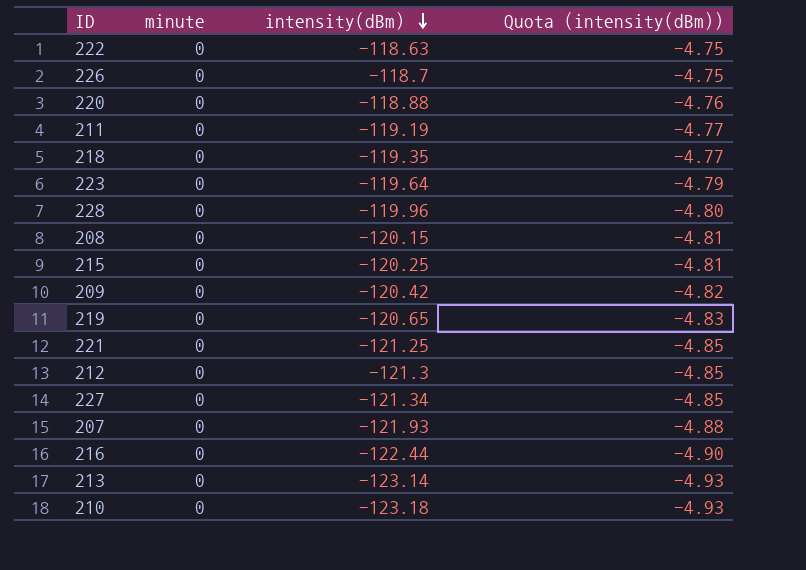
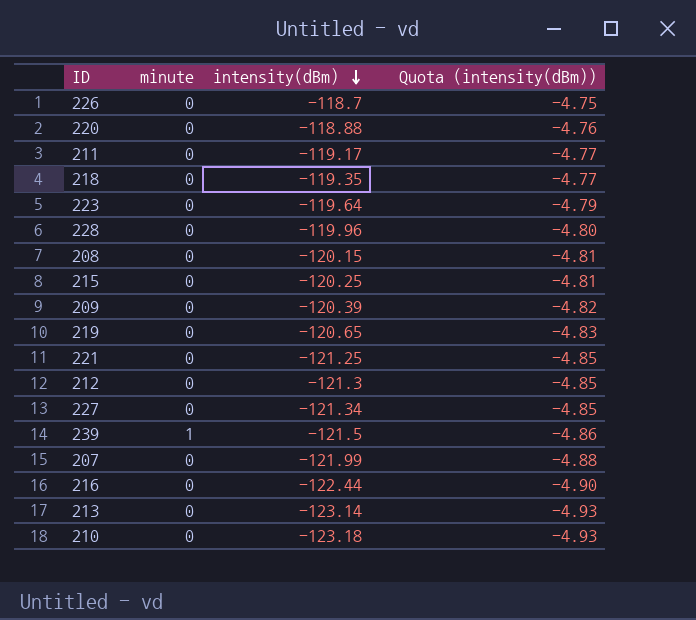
row 222: 0 | -118.63 | -4.75 -> none
211 | intensity(dBm): -119.19 -> -119.17
209 | intensity(dBm): -120.42 -> -120.39
row 239: none -> 1 | -121.5 | -4.86
207 | intensity(dBm): -121.93 -> -121.99

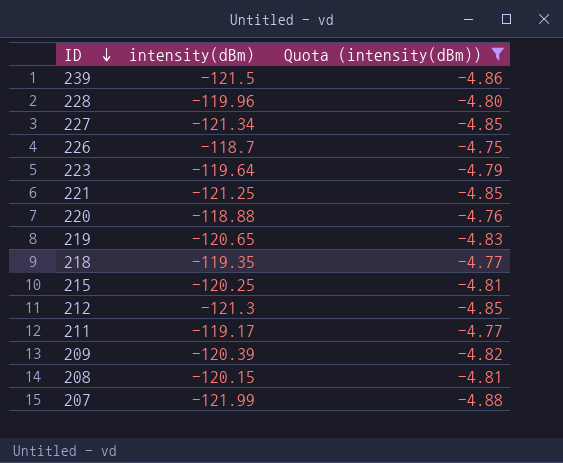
filter: none -> Quota (intensity(dBm)) >= -4.88
row order: intensity(dBm) descending -> ID descending
column minute | position: 2 -> none

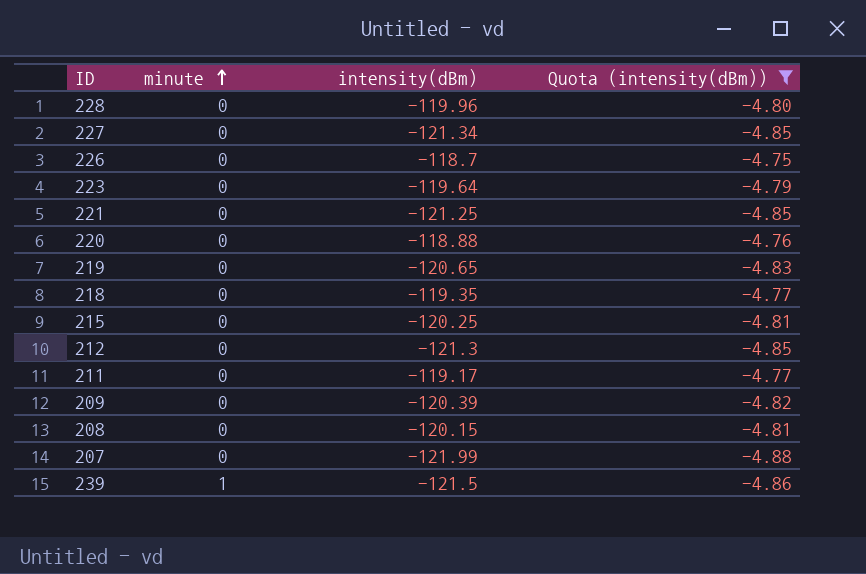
row order: ID descending -> minute ascending
column minute | position: none -> 2

